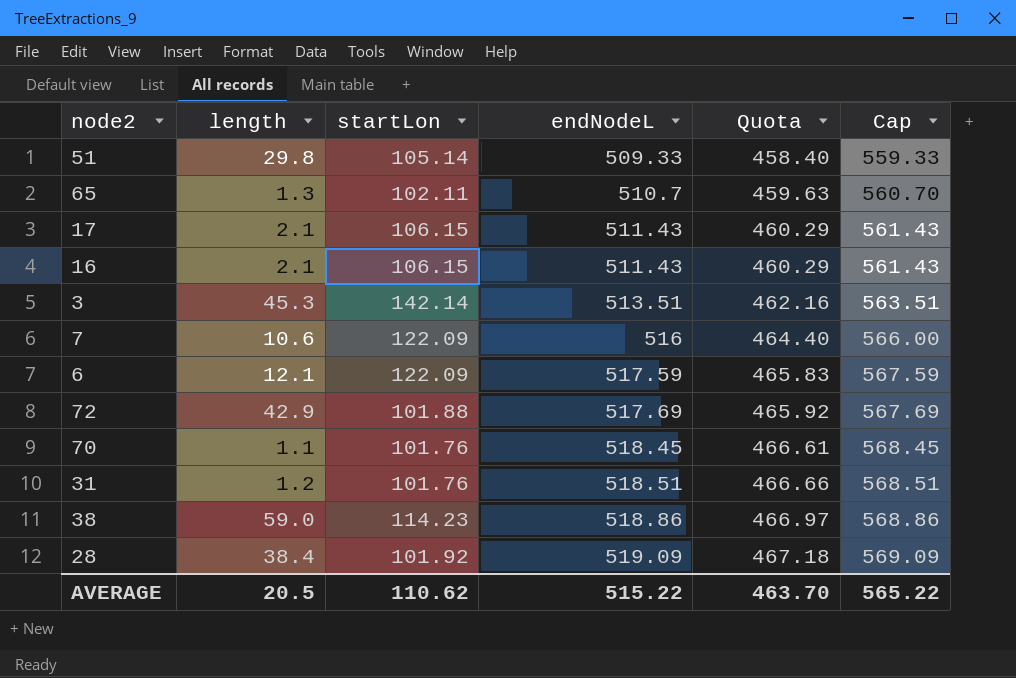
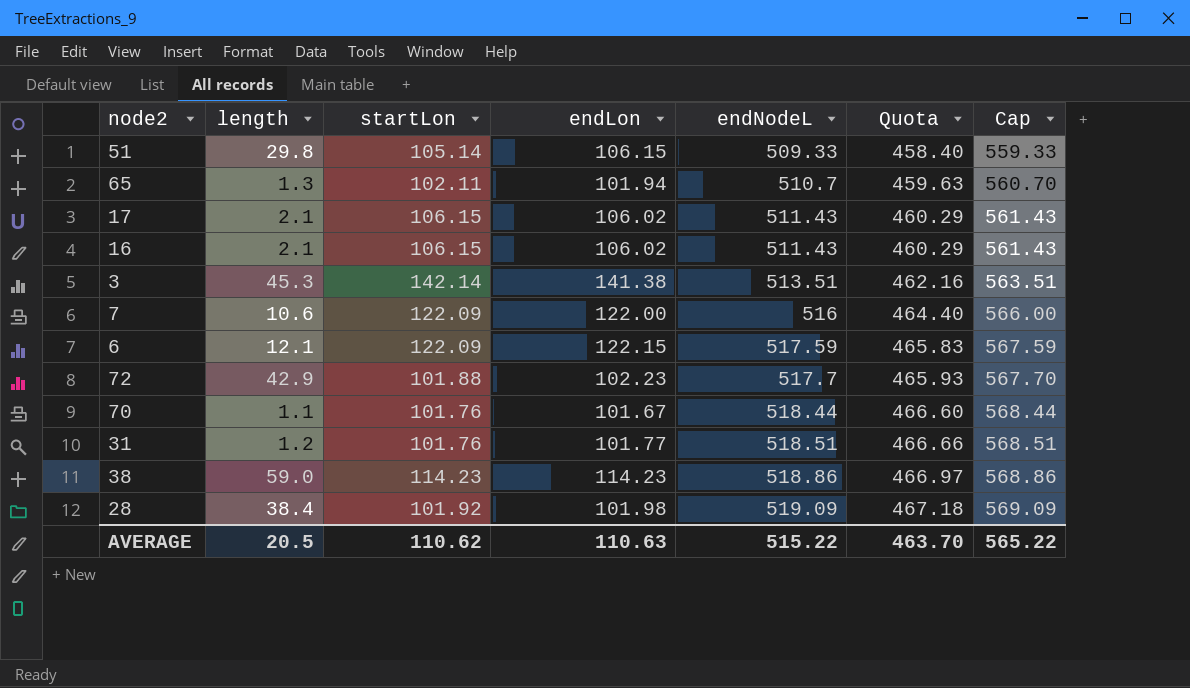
column endLon | position: none -> 4
72 | endNodeL: 517.69 -> 517.7
72 | Quota: 465.92 -> 465.93
72 | Cap: 567.69 -> 567.70
70 | endNodeL: 518.45 -> 518.44
70 | Quota: 466.61 -> 466.60
70 | Cap: 568.45 -> 568.44

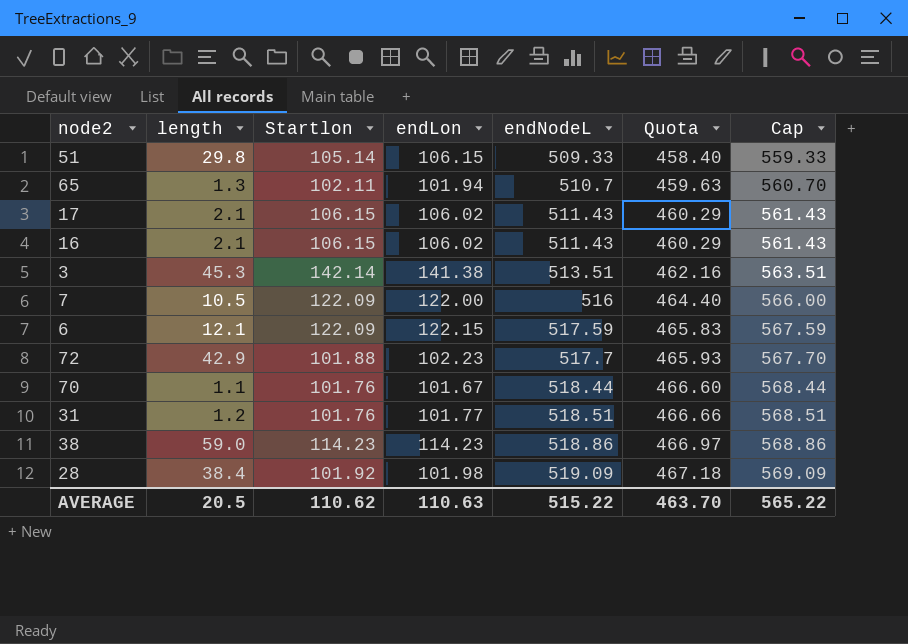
column name: startLon -> Startlon
7 | length: 10.6 -> 10.5

